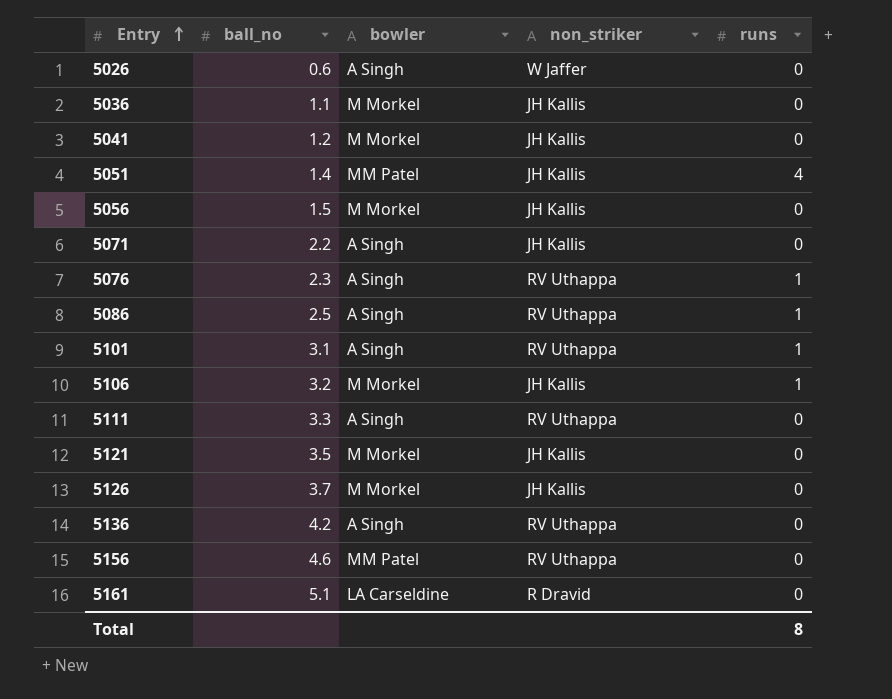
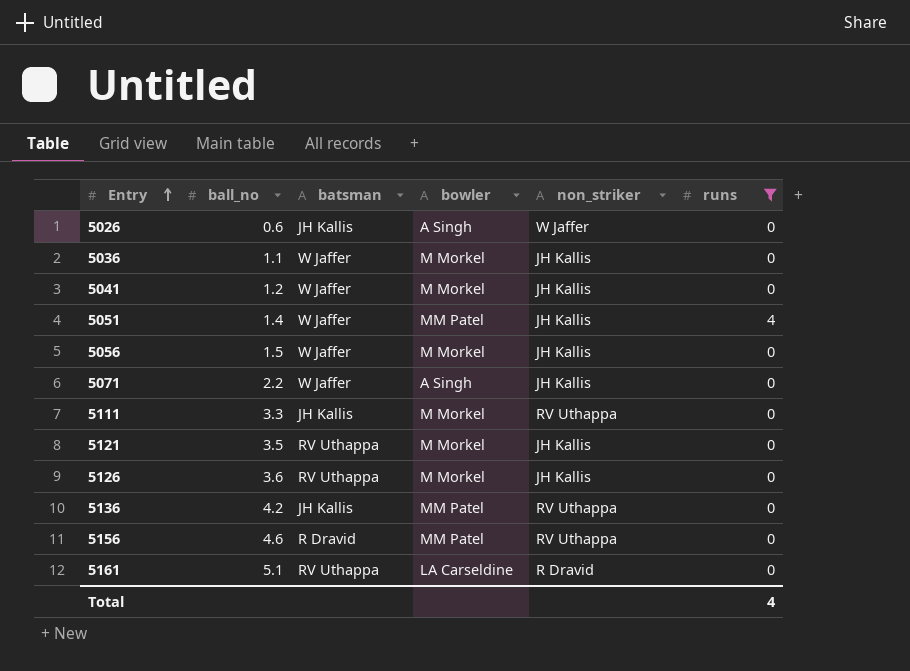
filter: none -> runs != 1
column batsman | position: none -> 3
5111 | bowler: A Singh -> M Morkel
5126 | ball_no: 3.7 -> 3.6
5136 | bowler: A Singh -> MM Patel
Total | runs: 8 -> 4

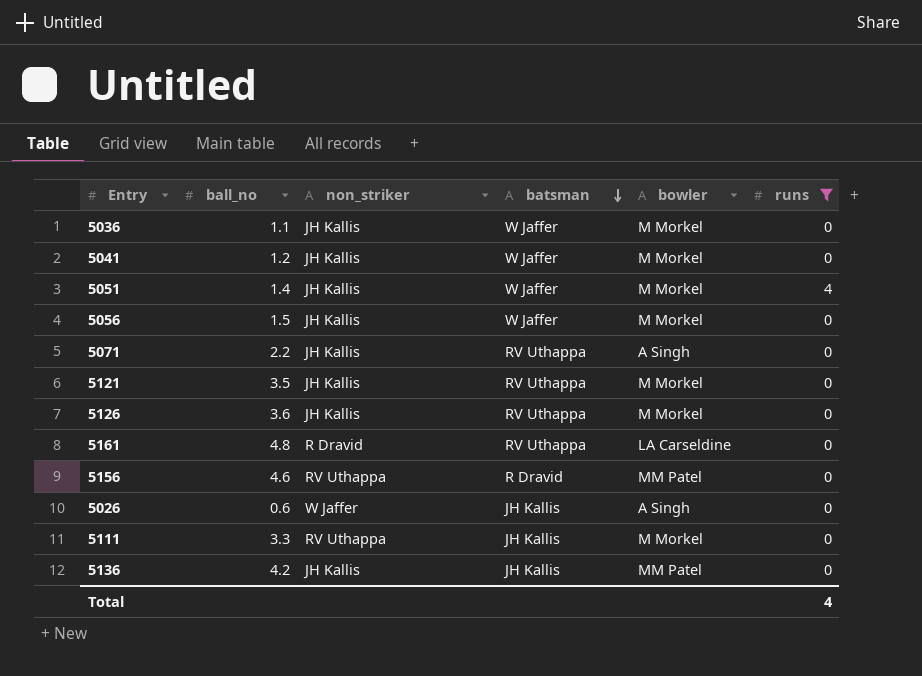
row order: Entry ascending -> batsman descending
column non_striker | position: 5 -> 3
5051 | bowler: MM Patel -> M Morkel
5071 | batsman: W Jaffer -> RV Uthappa
5161 | ball_no: 5.1 -> 4.8
5136 | non_striker: RV Uthappa -> JH Kallis

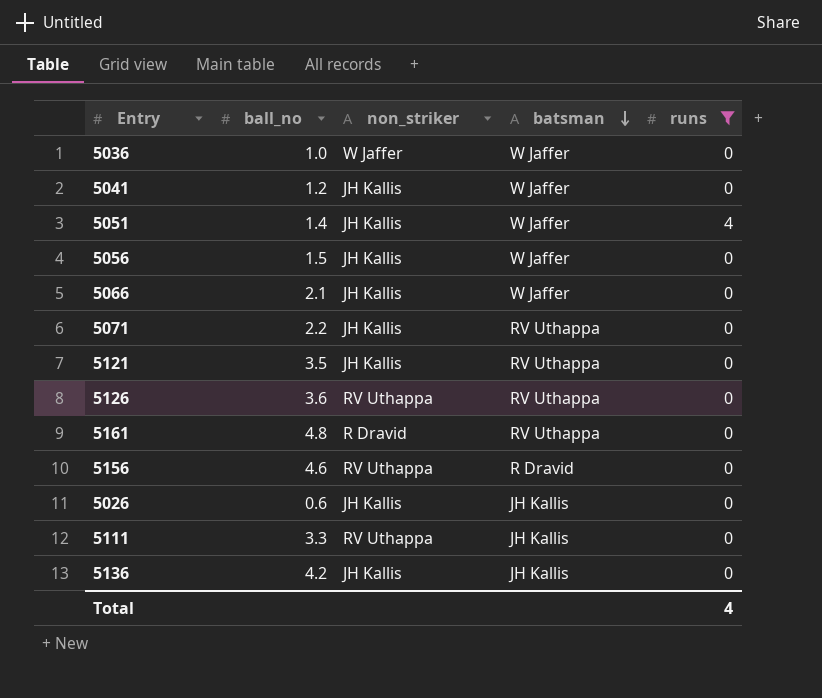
column bowler | position: 5 -> none
5036 | ball_no: 1.1 -> 1.0
5036 | non_striker: JH Kallis -> W Jaffer
row 5066: none -> 2.1 | JH Kallis | W Jaffer | 0
5126 | non_striker: JH Kallis -> RV Uthappa
5026 | non_striker: W Jaffer -> JH Kallis

